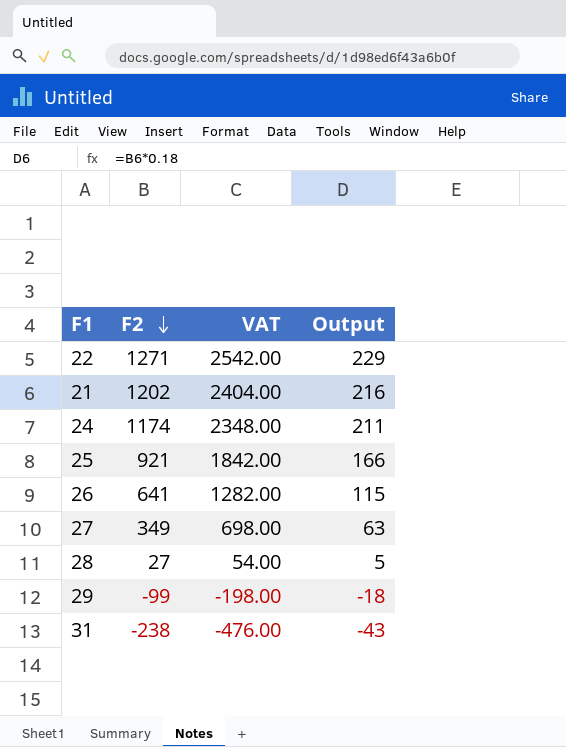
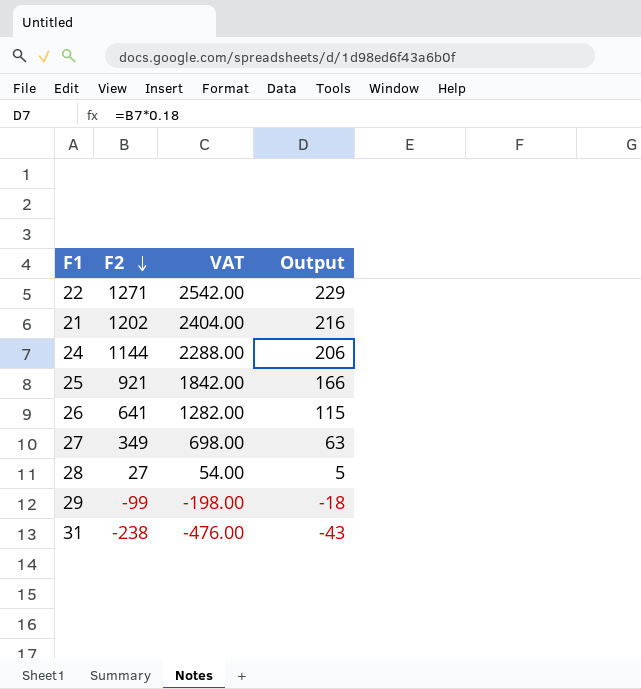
24 | F2: 1174 -> 1144
24 | VAT: 2348.00 -> 2288.00
24 | Output: 211 -> 206

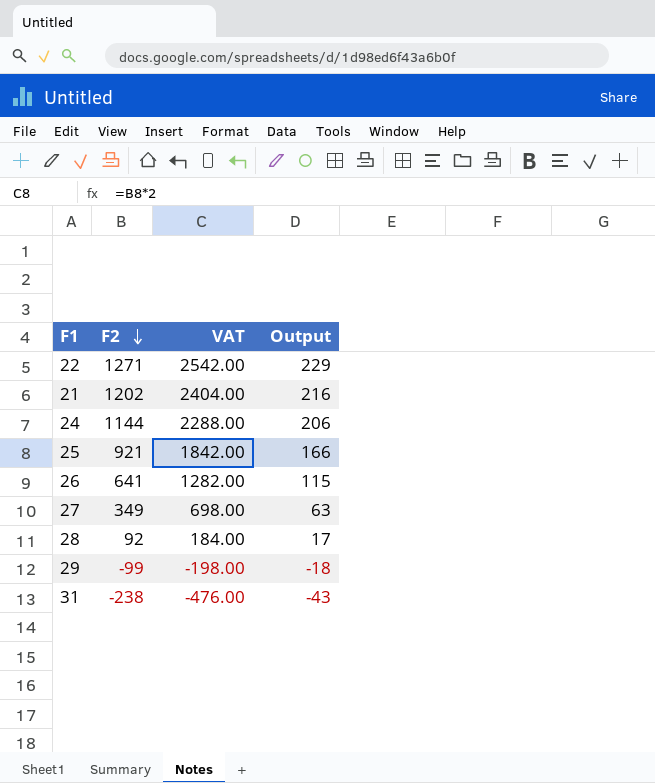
28 | F2: 27 -> 92
28 | VAT: 54.00 -> 184.00
28 | Output: 5 -> 17

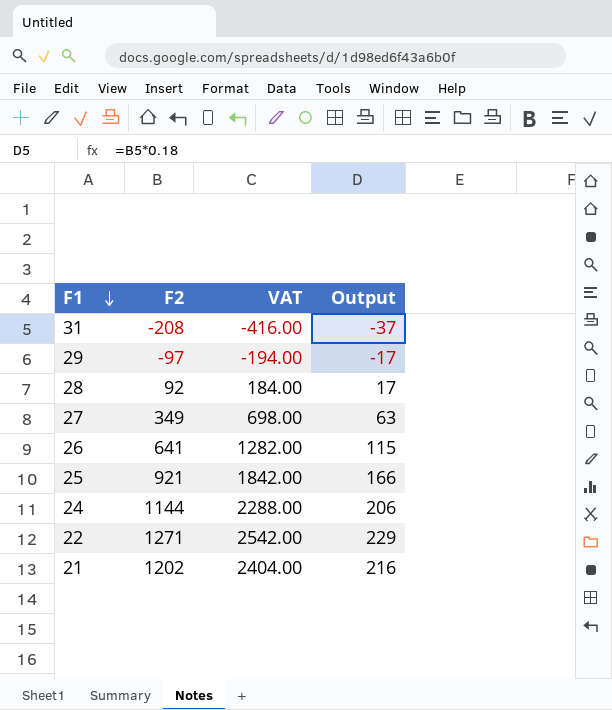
row order: F2 descending -> F1 descending
31 | F2: -238 -> -208
31 | VAT: -476.00 -> -416.00
31 | Output: -43 -> -37
29 | F2: -99 -> -97
29 | VAT: -198.00 -> -194.00
29 | Output: -18 -> -17

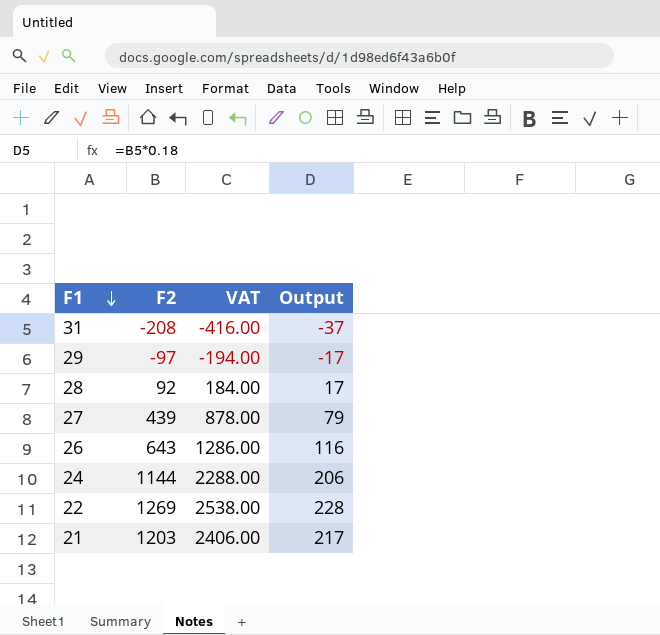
row 25: 921 | 1842.00 | 166 -> none
27 | F2: 349 -> 439
27 | VAT: 698.00 -> 878.00
27 | Output: 63 -> 79
26 | F2: 641 -> 643
26 | VAT: 1282.00 -> 1286.00
26 | Output: 115 -> 116
22 | F2: 1271 -> 1269
22 | VAT: 2542.00 -> 2538.00
22 | Output: 229 -> 228
21 | F2: 1202 -> 1203
21 | VAT: 2404.00 -> 2406.00
21 | Output: 216 -> 217

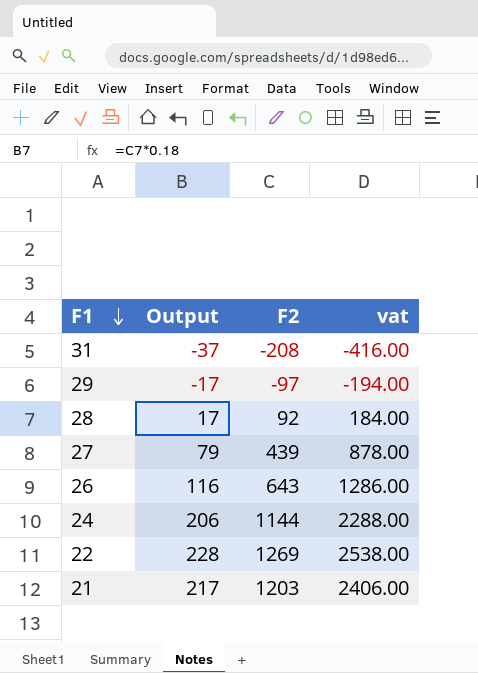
column Output | position: 4 -> 2
column name: VAT -> vat

